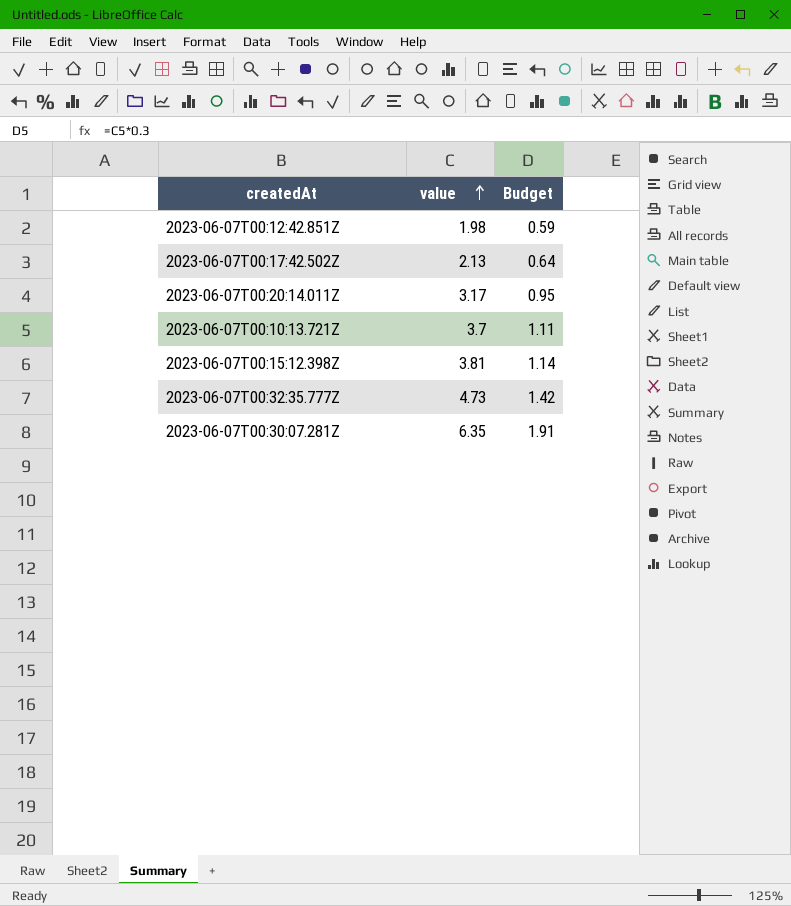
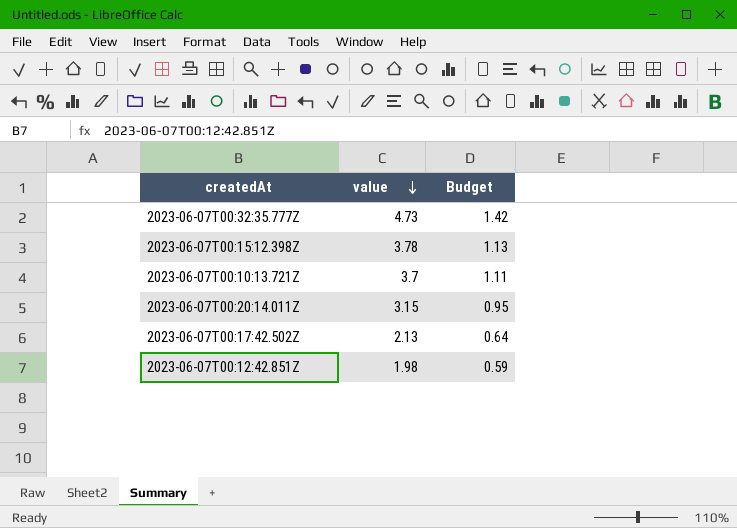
row order: value ascending -> value descending
row 2023-06-07T00:30:07.281Z: 6.35 | 1.91 -> none
2023-06-07T00:15:12.398Z | value: 3.81 -> 3.78
2023-06-07T00:15:12.398Z | Budget: 1.14 -> 1.13
2023-06-07T00:20:14.011Z | value: 3.17 -> 3.15

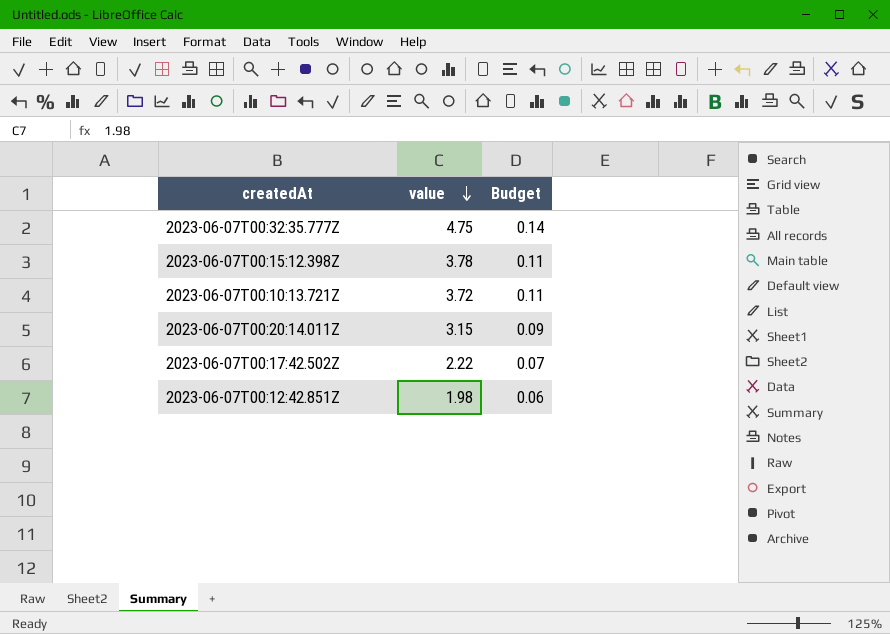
column Budget | formula: [value] * 0.3 -> [value] * 0.03
2023-06-07T00:32:35.777Z | value: 4.73 -> 4.75
2023-06-07T00:10:13.721Z | value: 3.7 -> 3.72
2023-06-07T00:17:42.502Z | value: 2.13 -> 2.22

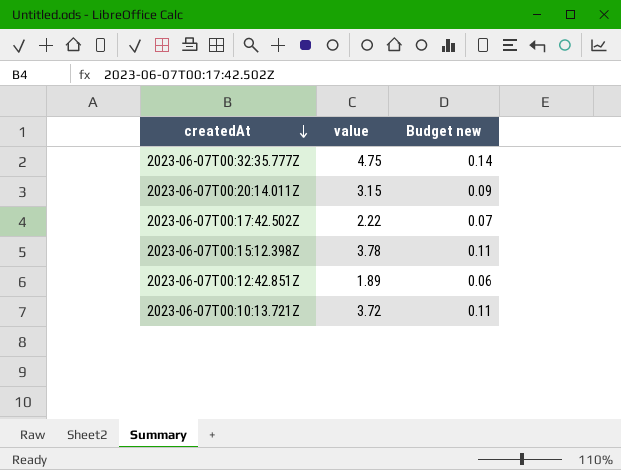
row order: value descending -> createdAt descending
column name: Budget -> Budget new
2023-06-07T00:12:42.851Z | value: 1.98 -> 1.89

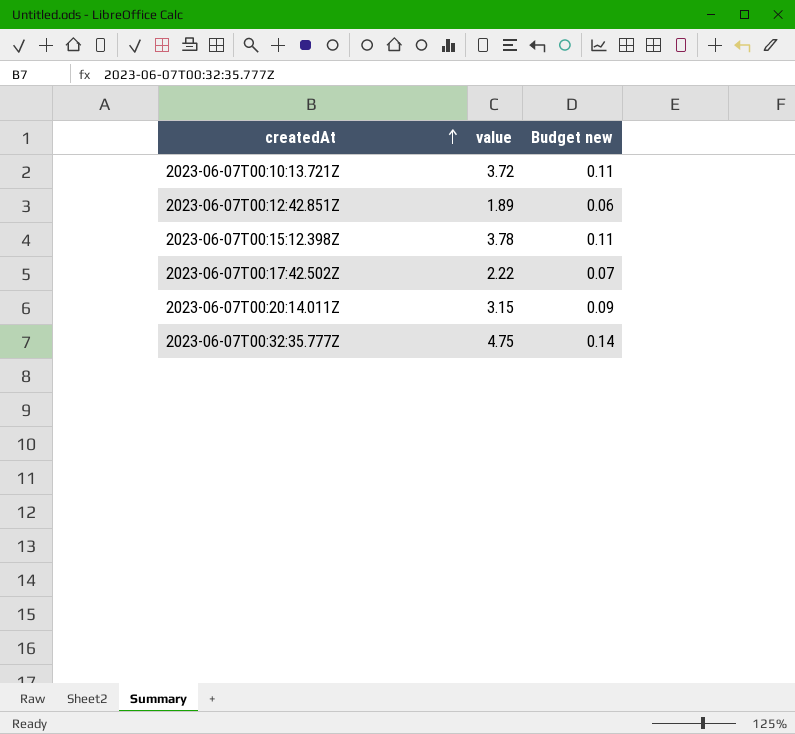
row order: createdAt descending -> createdAt ascending

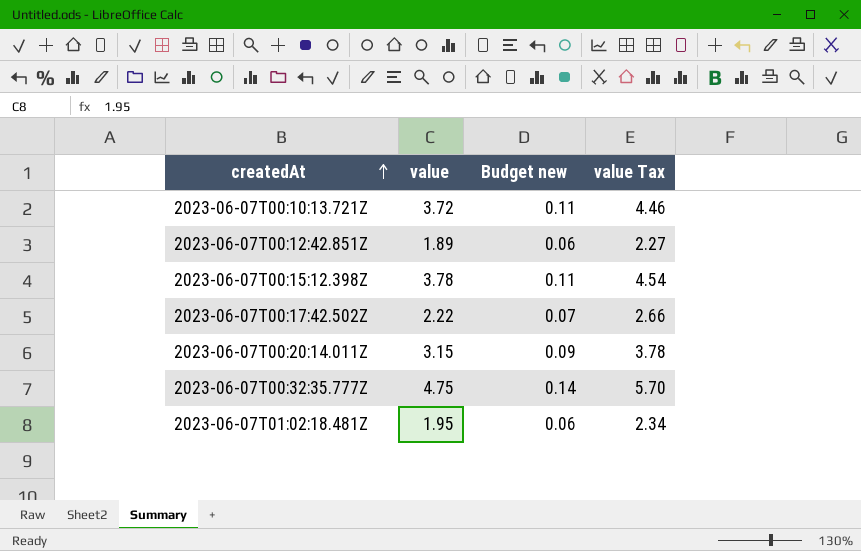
column value Tax | formula: none -> [value] * 1.2
row 2023-06-07T01:02:18.481Z: none -> 1.95 | 0.06 | 2.34

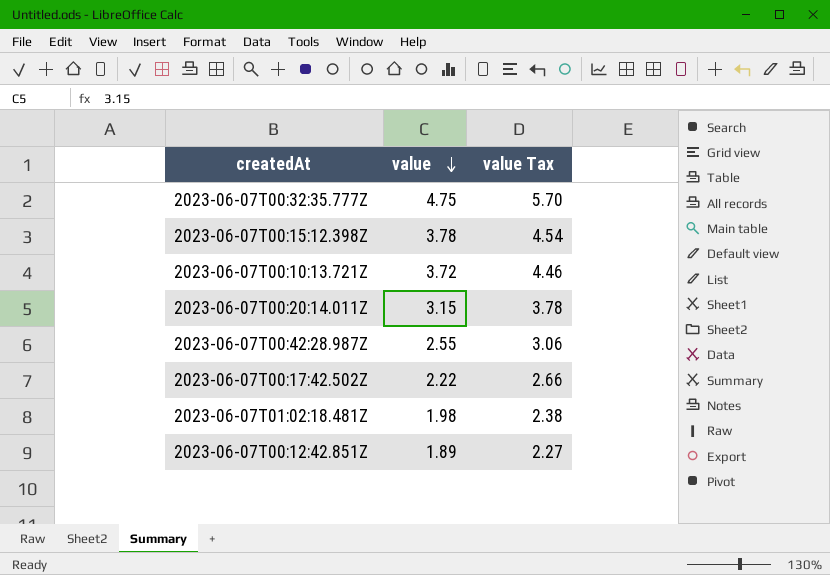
row order: createdAt ascending -> value descending
column Budget new | formula: [value] * 0.03 -> none
row 2023-06-07T00:42:28.987Z: none -> 2.55 | 3.06
2023-06-07T01:02:18.481Z | value: 1.95 -> 1.98
2023-06-07T01:02:18.481Z | value Tax: 2.34 -> 2.38

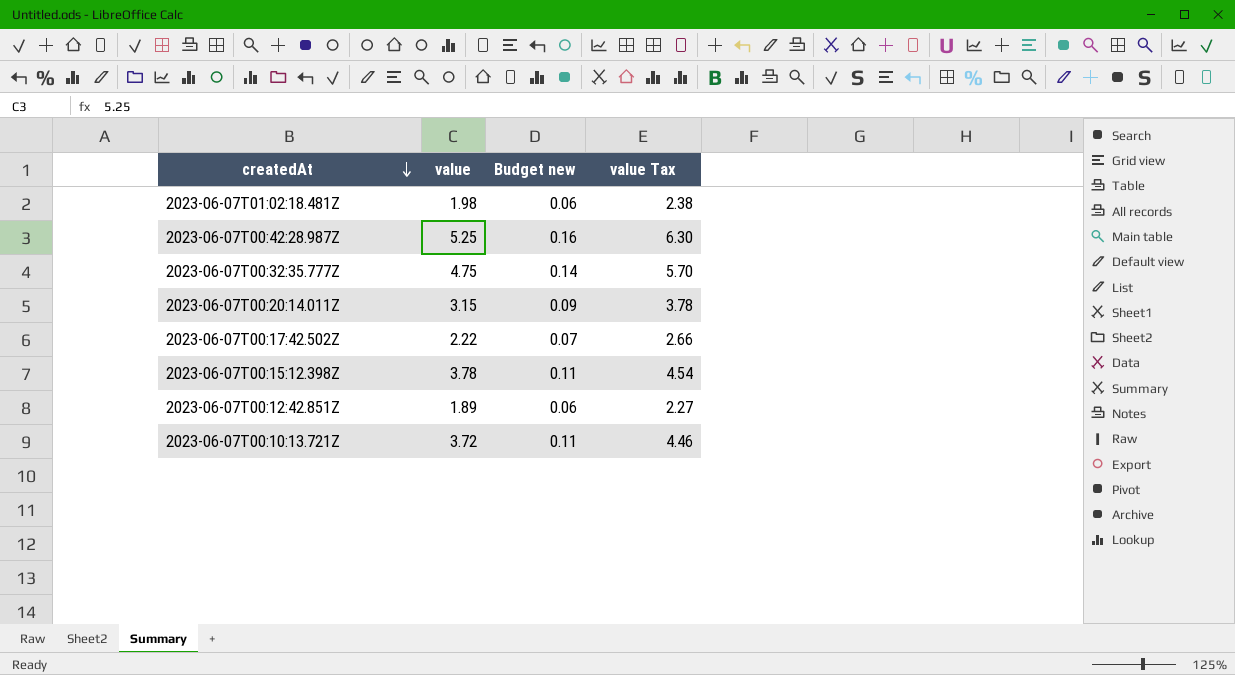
row order: value descending -> createdAt descending
column Budget new | formula: none -> [value] * 0.03
2023-06-07T00:42:28.987Z | value: 2.55 -> 5.25
2023-06-07T00:42:28.987Z | value Tax: 3.06 -> 6.30

